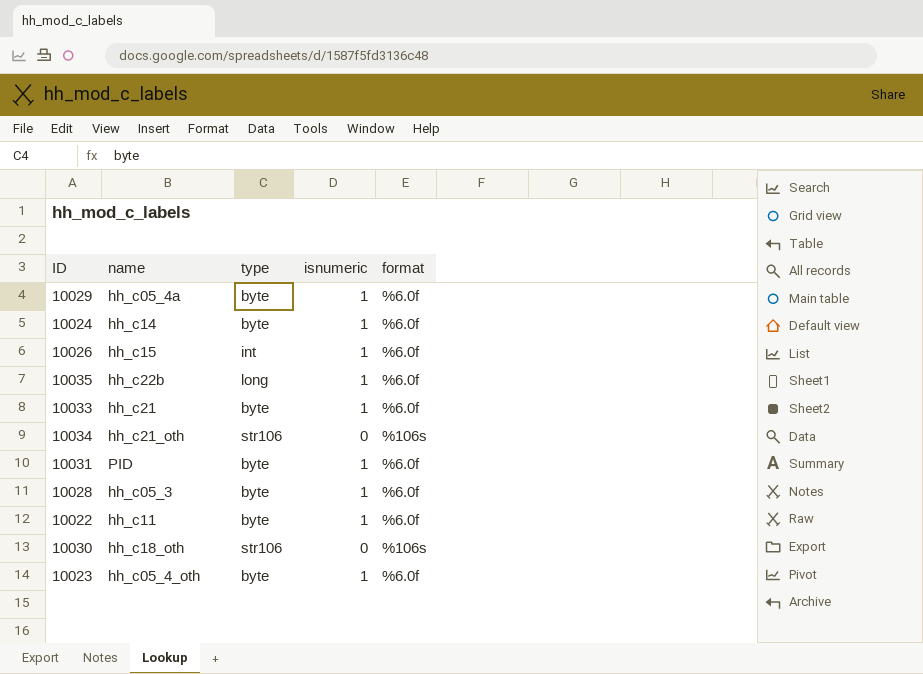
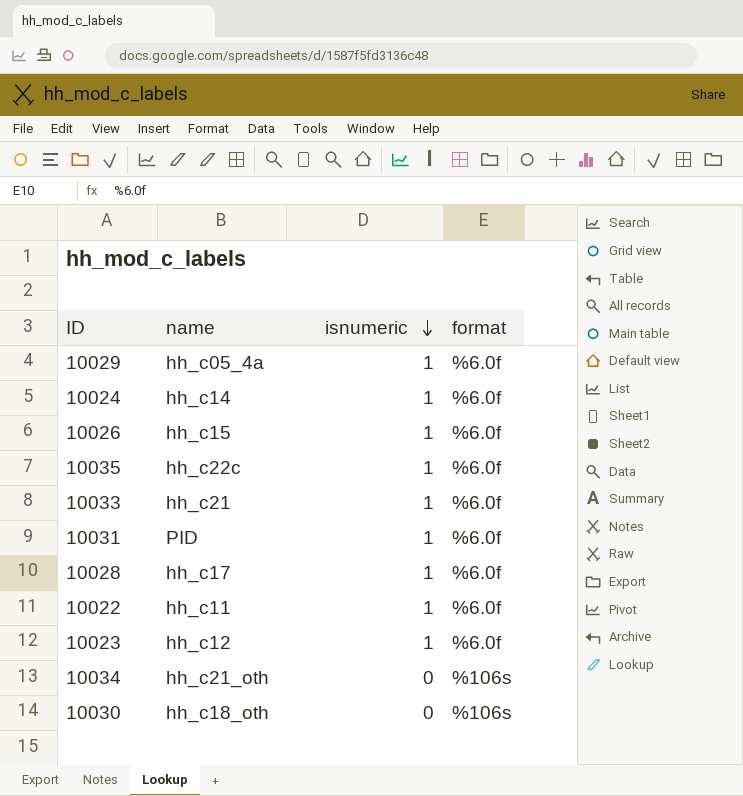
row order: none -> isnumeric descending
column type | position: 3 -> none
10035 | name: hh_c22b -> hh_c22c
10028 | name: hh_c05_3 -> hh_c17
10023 | name: hh_c05_4_oth -> hh_c12

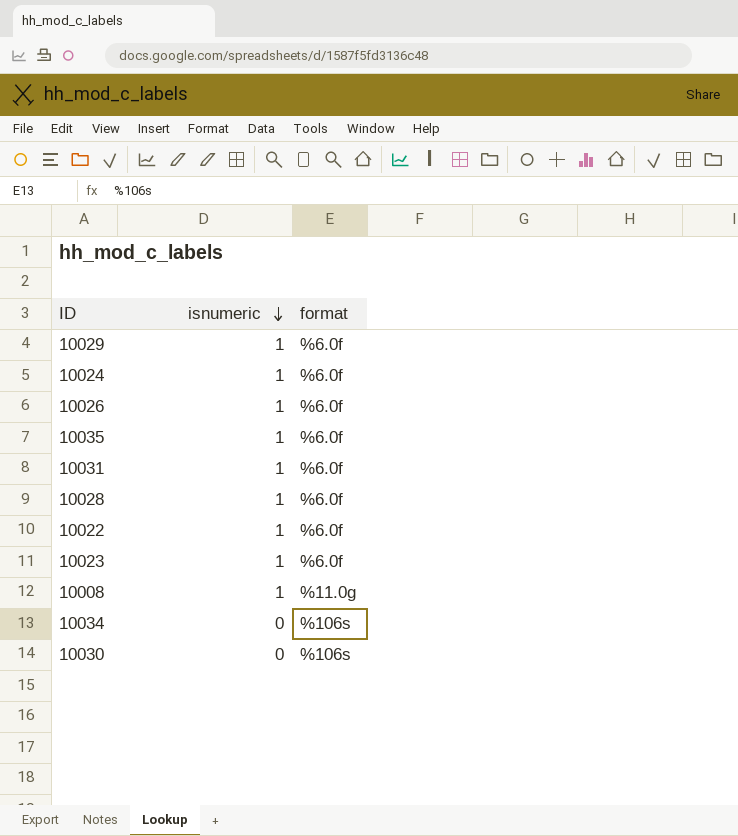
column name | position: 2 -> none
row 10033: hh_c21 | 1 | %6.0f -> none
row 10008: none -> 1 | %11.0g

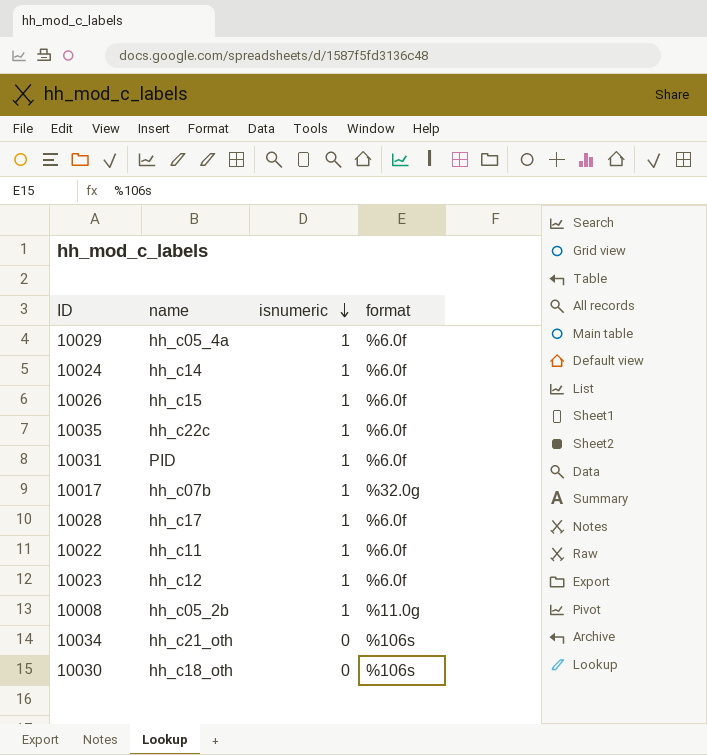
column name | position: none -> 2
row 10017: none -> hh_c07b | 1 | %32.0g

